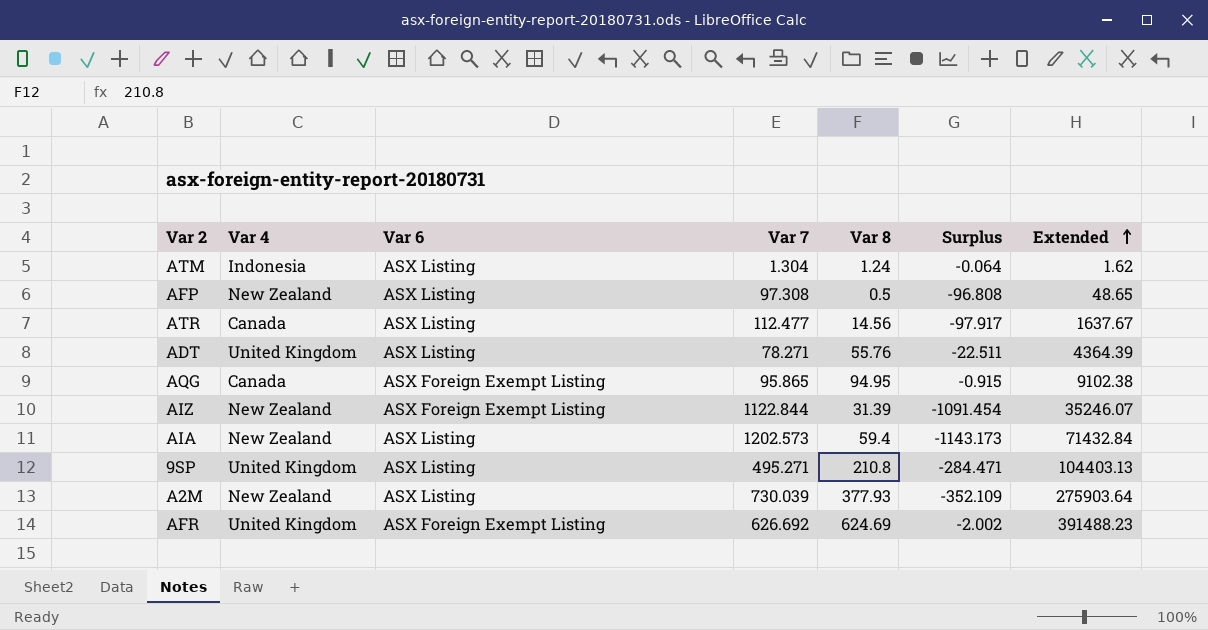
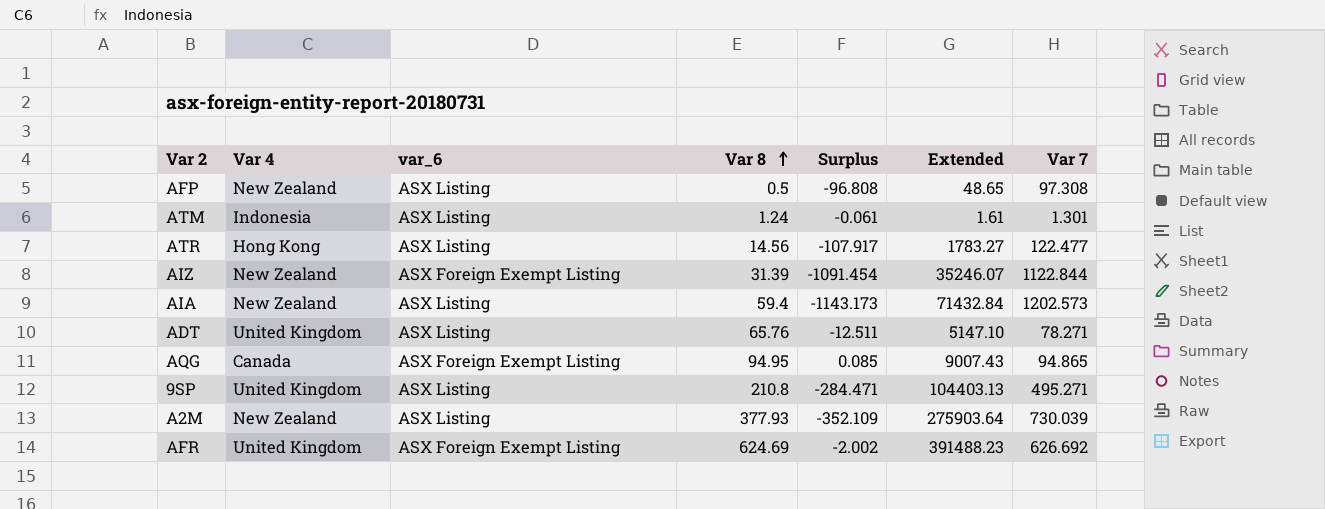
row order: Extended ascending -> Var 8 ascending
column name: Var 6 -> var_6
column Var 7 | position: 4 -> 7
ATM | Surplus: -0.064 -> -0.061
ATM | Extended: 1.62 -> 1.61
ATM | Var 7: 1.304 -> 1.301
ATR | Var 4: Canada -> Hong Kong
ATR | Surplus: -97.917 -> -107.917
ATR | Extended: 1637.67 -> 1783.27
ATR | Var 7: 112.477 -> 122.477
ADT | Var 8: 55.76 -> 65.76
ADT | Surplus: -22.511 -> -12.511
ADT | Extended: 4364.39 -> 5147.10
AQG | Surplus: -0.915 -> 0.085
AQG | Extended: 9102.38 -> 9007.43
AQG | Var 7: 95.865 -> 94.865

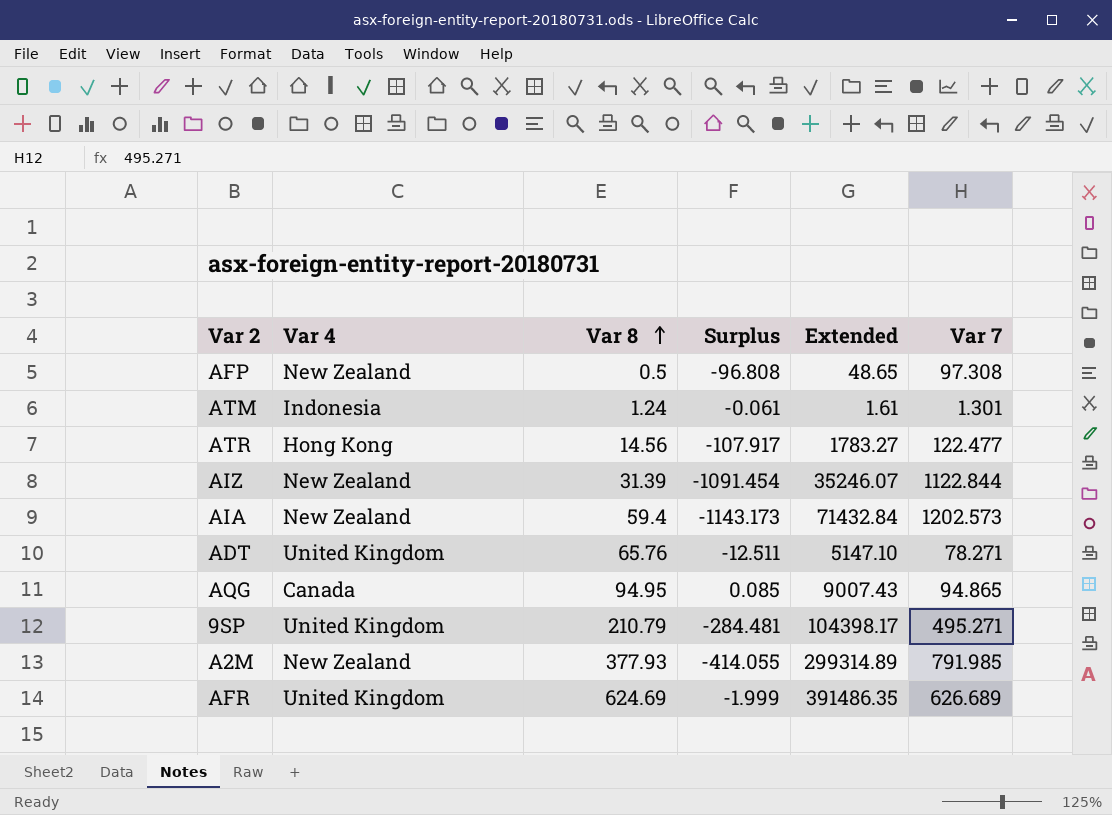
column var_6 | position: 3 -> none
9SP | Var 8: 210.8 -> 210.79
9SP | Surplus: -284.471 -> -284.481
9SP | Extended: 104403.13 -> 104398.17
A2M | Surplus: -352.109 -> -414.055
A2M | Extended: 275903.64 -> 299314.89
A2M | Var 7: 730.039 -> 791.985
AFR | Surplus: -2.002 -> -1.999
AFR | Extended: 391488.23 -> 391486.35
AFR | Var 7: 626.692 -> 626.689

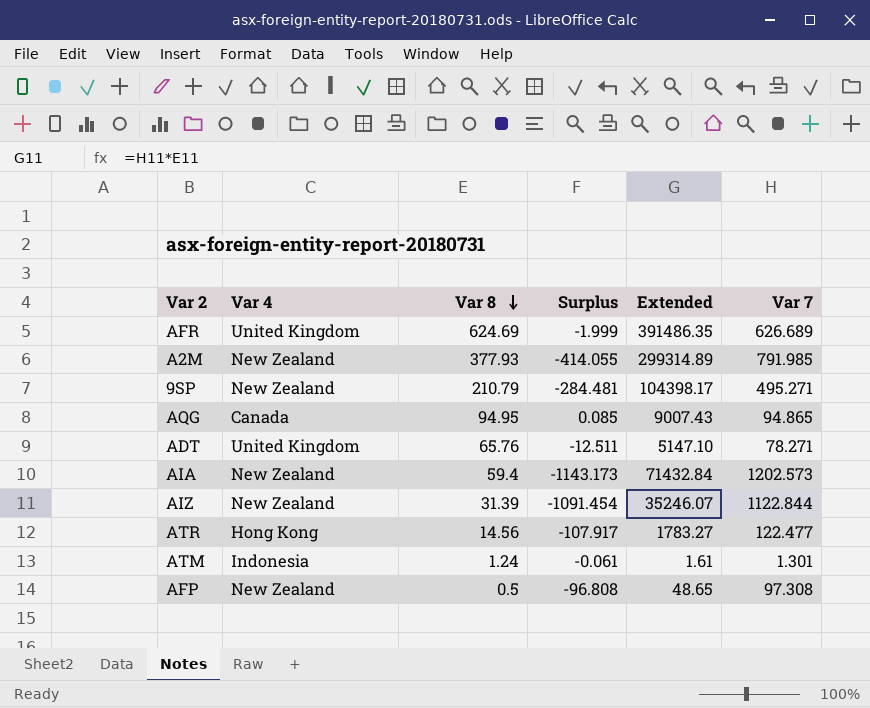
row order: Var 8 ascending -> Var 8 descending
9SP | Var 4: United Kingdom -> New Zealand

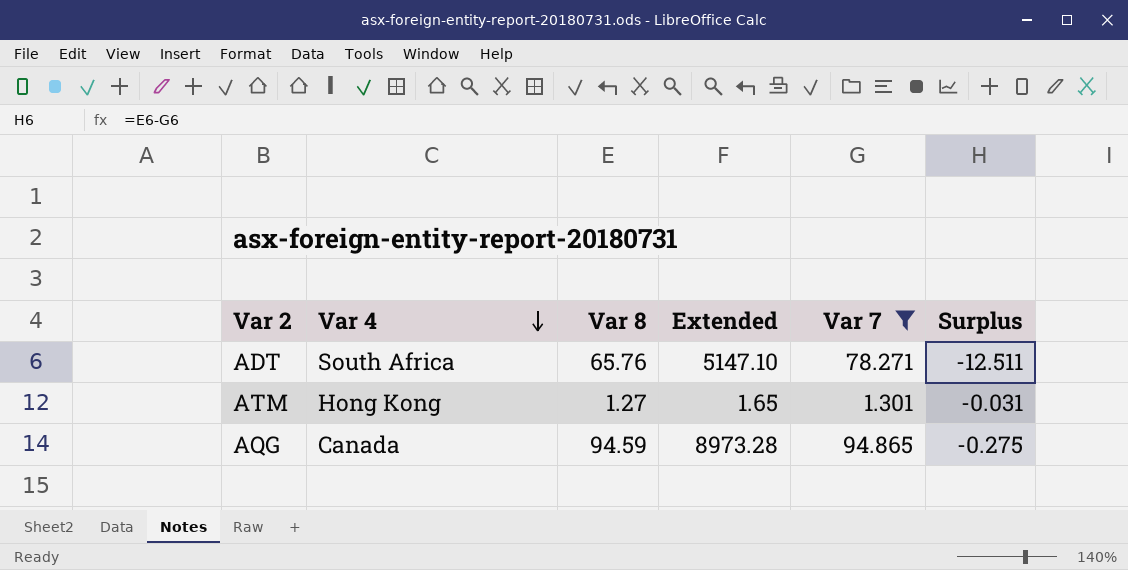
filter: none -> Var 7 <= 94.865
row order: Var 8 descending -> Var 4 descending
column Surplus | position: 4 -> 6
ADT | Var 4: United Kingdom -> South Africa
ATM | Var 4: Indonesia -> Hong Kong
ATM | Var 8: 1.24 -> 1.27
ATM | Extended: 1.61 -> 1.65
ATM | Surplus: -0.061 -> -0.031
AQG | Var 8: 94.95 -> 94.59
AQG | Extended: 9007.43 -> 8973.28
AQG | Surplus: 0.085 -> -0.275

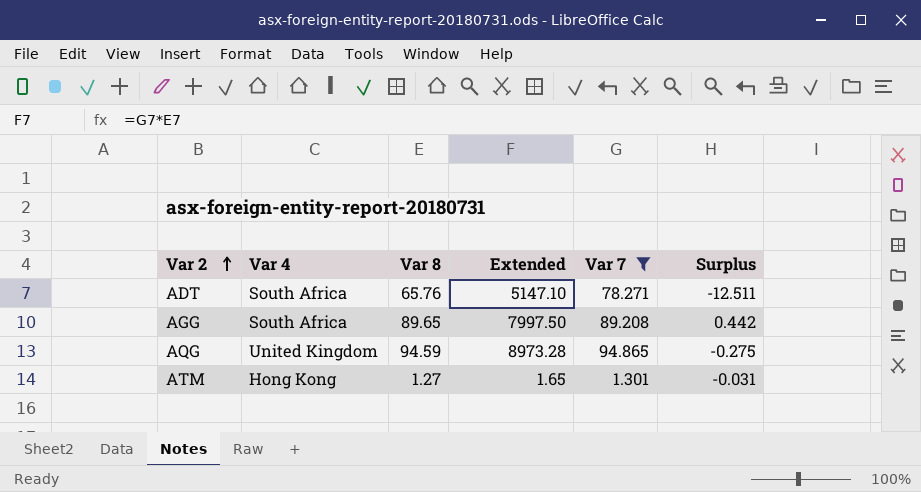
row order: Var 4 descending -> Var 2 ascending
row AGG: none -> South Africa | 89.65 | 7997.50 | 89.208 | 0.442
AQG | Var 4: Canada -> United Kingdom

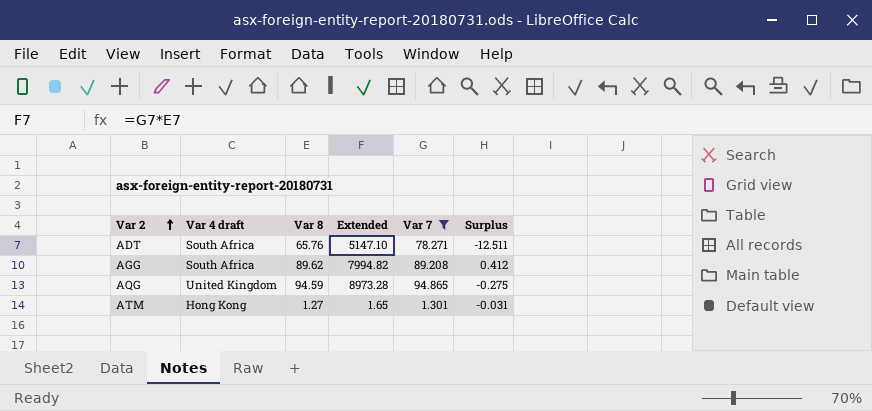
column name: Var 4 -> Var 4 draft
AGG | Var 8: 89.65 -> 89.62
AGG | Extended: 7997.50 -> 7994.82
AGG | Surplus: 0.442 -> 0.412

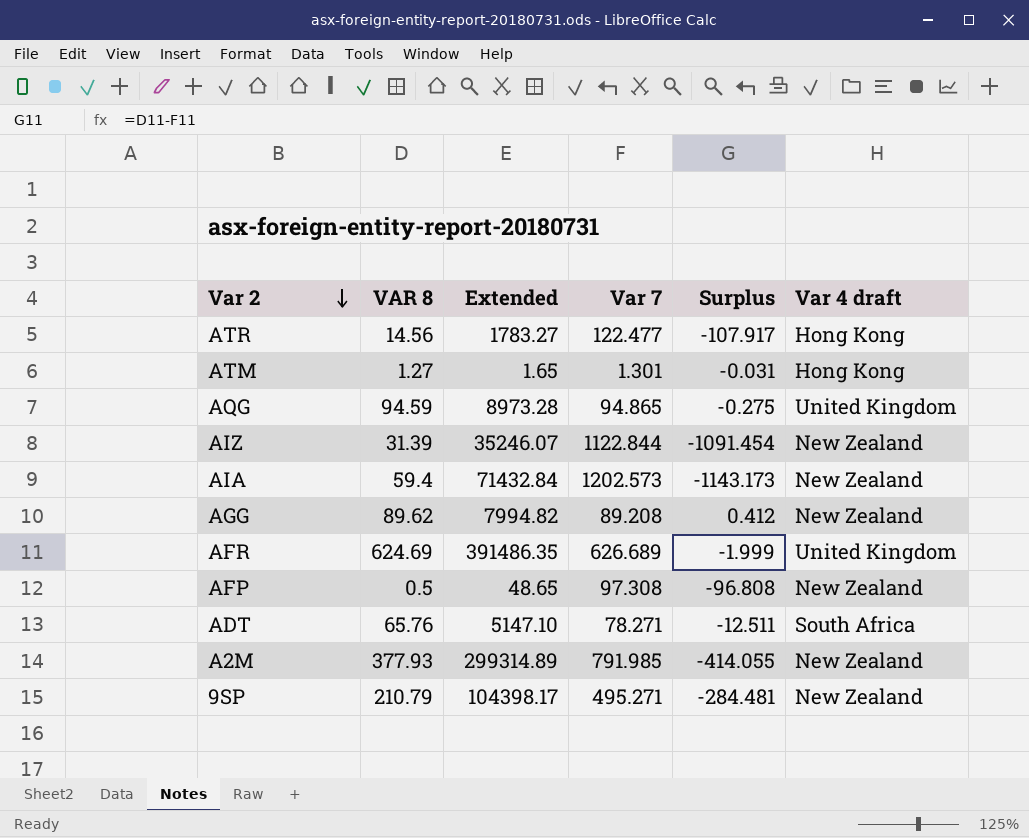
filter: Var 7 <= 94.865 -> none
row order: Var 2 ascending -> Var 2 descending
column name: Var 8 -> VAR 8
column Var 4 draft | position: 2 -> 6
AGG | Var 4 draft: South Africa -> New Zealand

